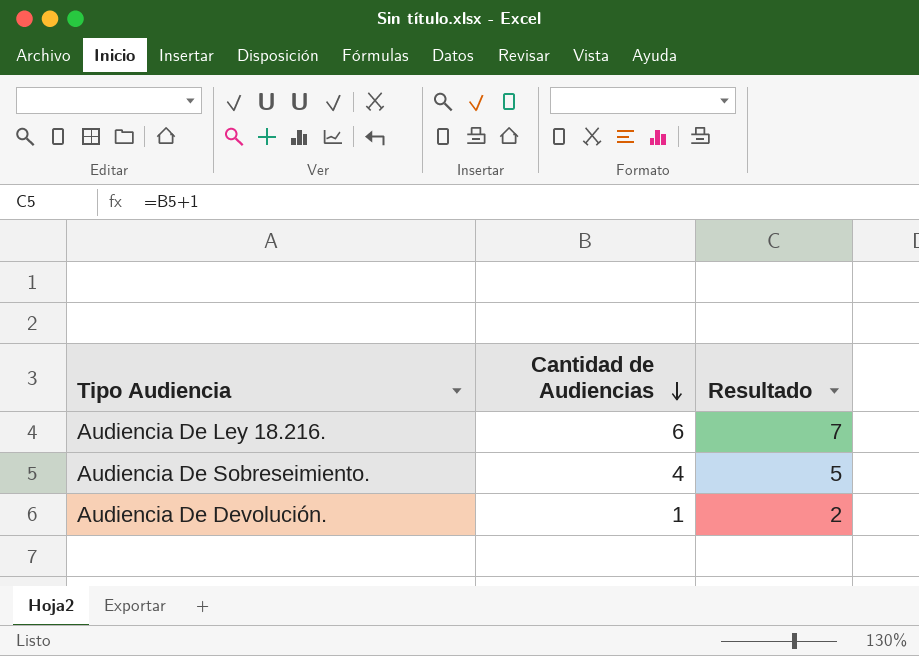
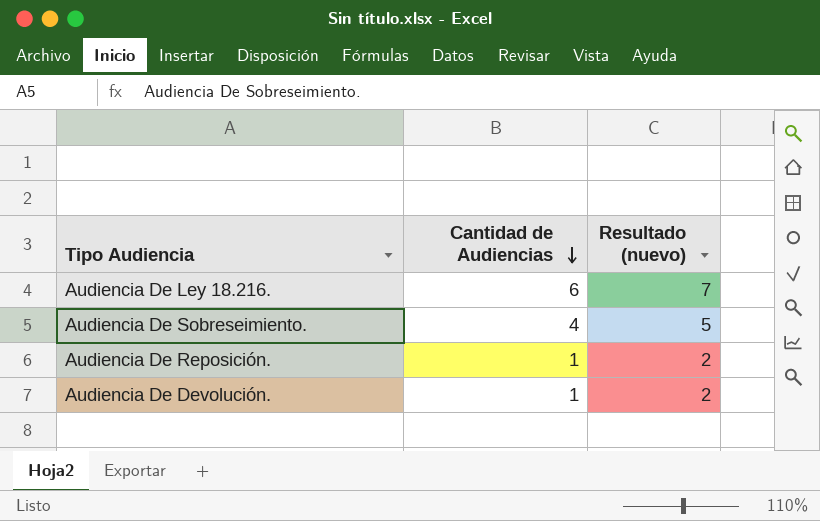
column name: Resultado -> Resultado (nuevo)
row Audiencia De Reposición.: none -> 1 | 2

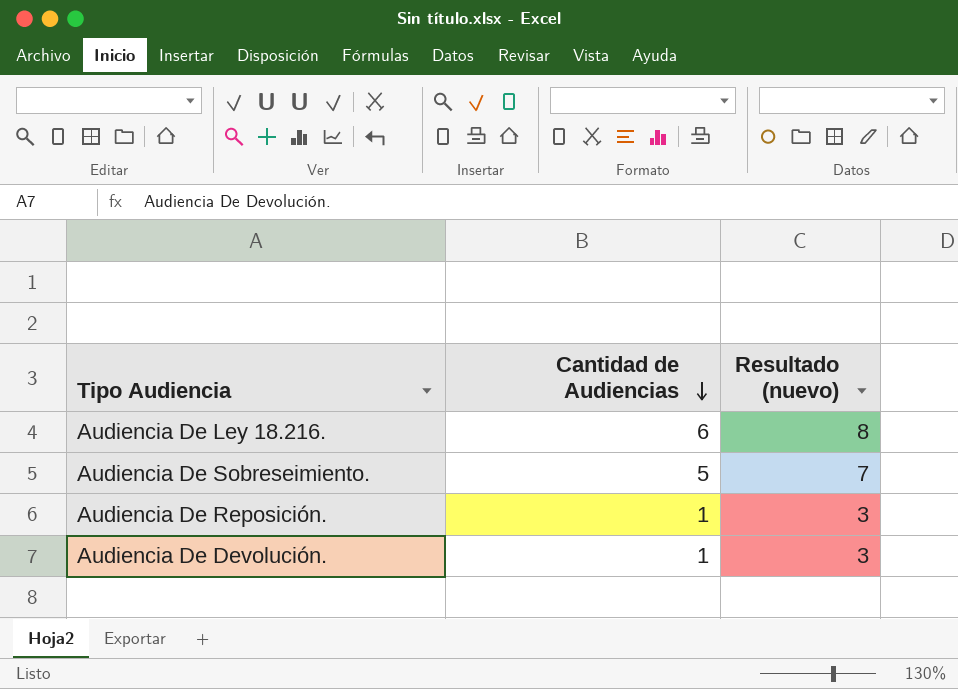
column Resultado (nuevo) | formula: [Cantidad de Audiencias] + 1 -> [Cantidad de Audiencias] + 2
Audiencia De Sobreseimiento. | Cantidad de Audiencias: 4 -> 5

